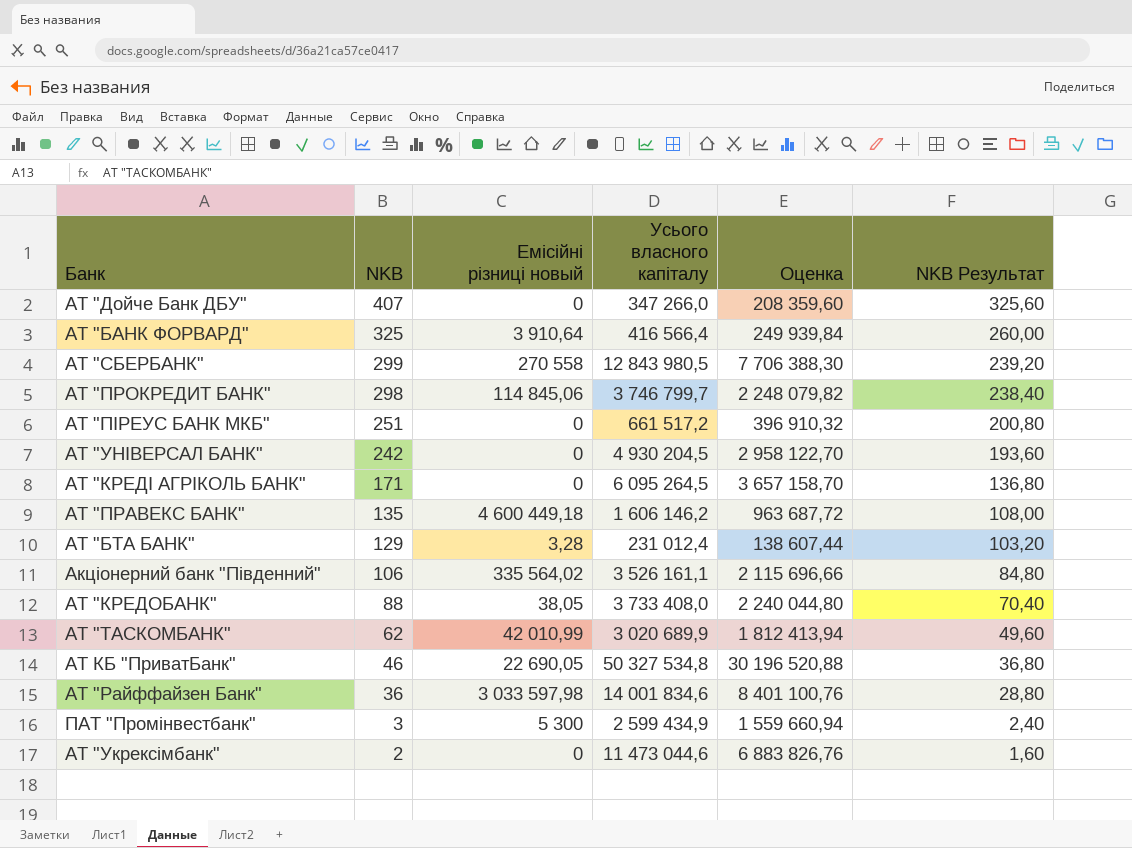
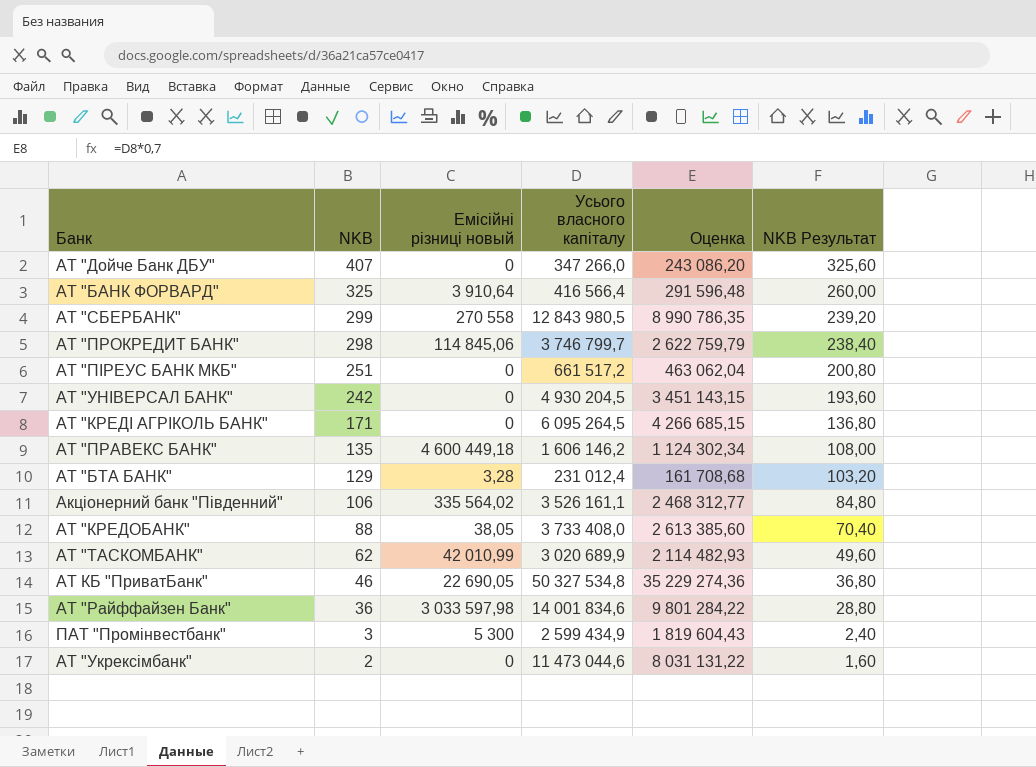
column Оценка | formula: [Усього власного капіталу] * 0,6 -> [Усього власного капіталу] * 0,7

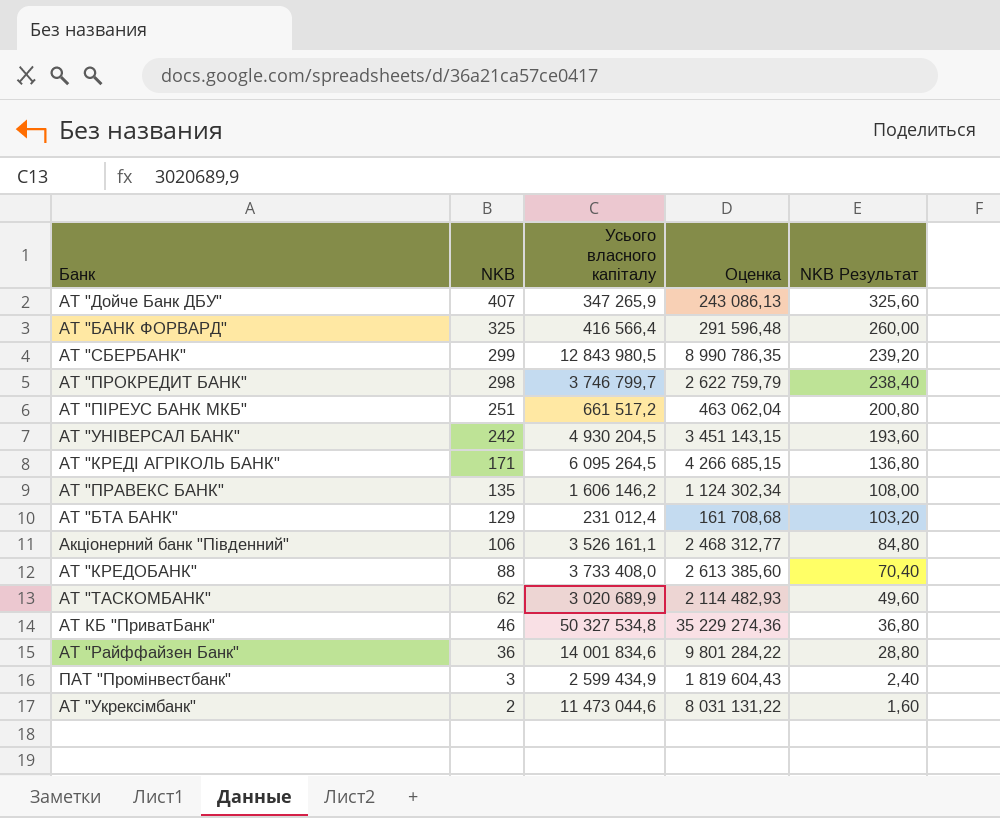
column Емісійні різниці новый | position: 3 -> none
АТ "Дойче Банк ДБУ" | Усього власного капіталу: 347 266,0 -> 347 265,9
АТ "Дойче Банк ДБУ" | Оценка: 243 086,20 -> 243 086,13

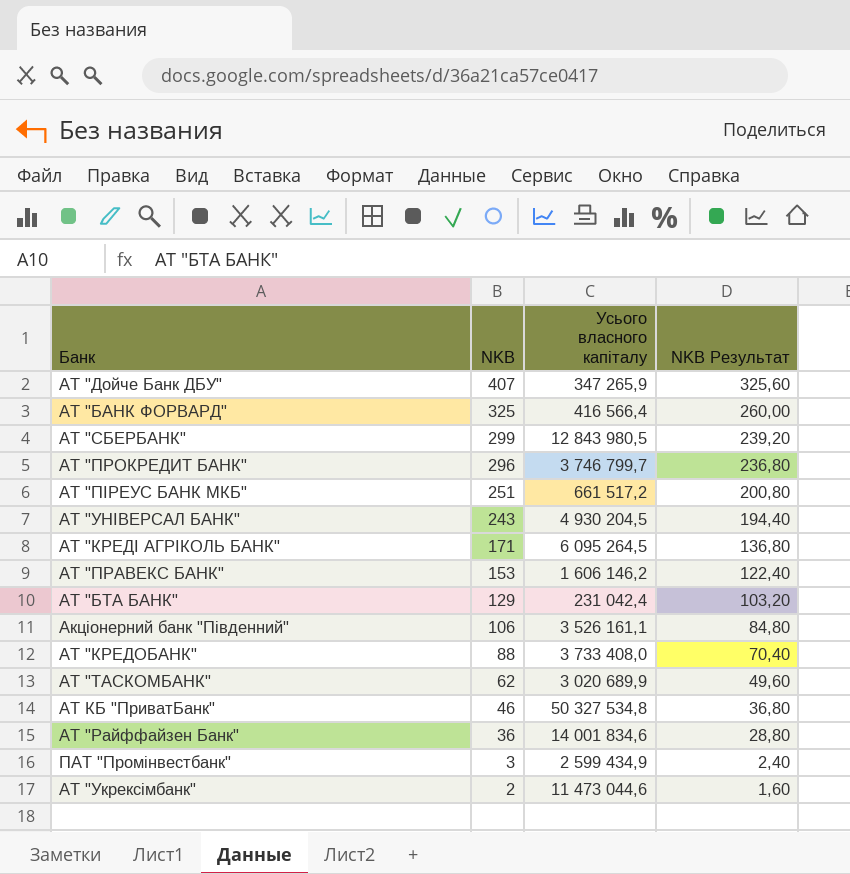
column Оценка | formula: [Усього власного капіталу] * 0,7 -> none
АТ "ПРОКРЕДИТ БАНК" | NKB: 298 -> 296
АТ "ПРОКРЕДИТ БАНК" | NKB Результат: 238,40 -> 236,80
АТ "УНІВЕРСАЛ БАНК" | NKB: 242 -> 243
АТ "УНІВЕРСАЛ БАНК" | NKB Результат: 193,60 -> 194,40
АТ "ПРАВЕКС БАНК" | NKB: 135 -> 153
АТ "ПРАВЕКС БАНК" | NKB Результат: 108,00 -> 122,40
АТ "БТА БАНК" | Усього власного капіталу: 231 012,4 -> 231 042,4

